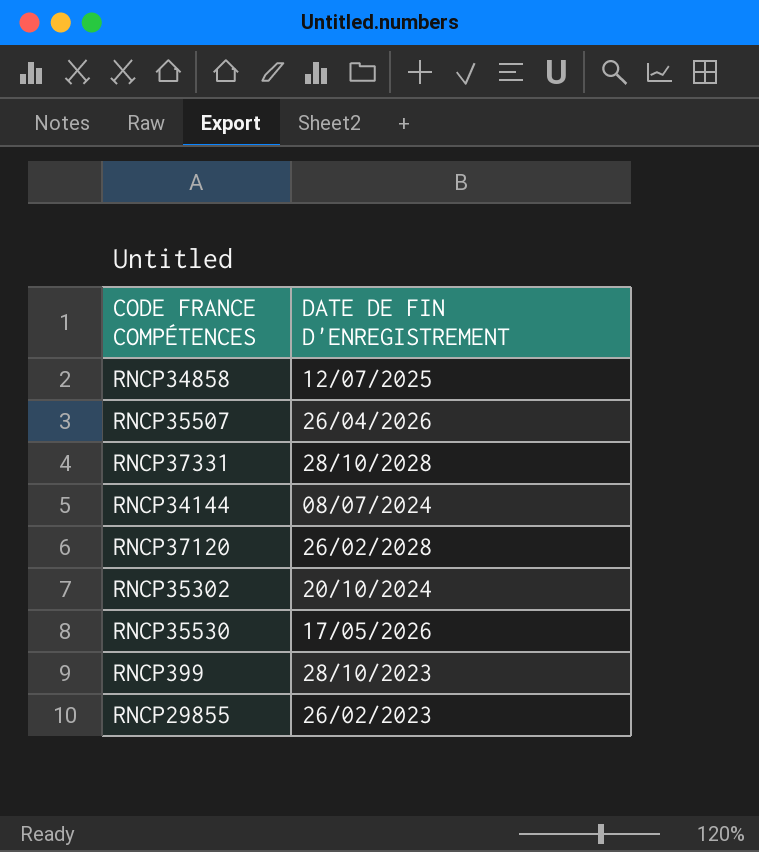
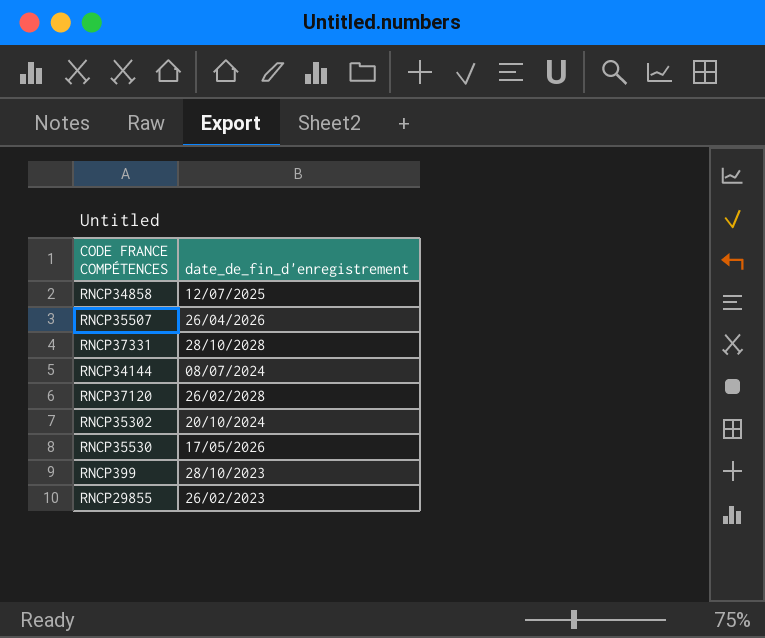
column name: DATE DE FIN D'ENREGISTREMENT -> date_de_fin_d'enregistrement

